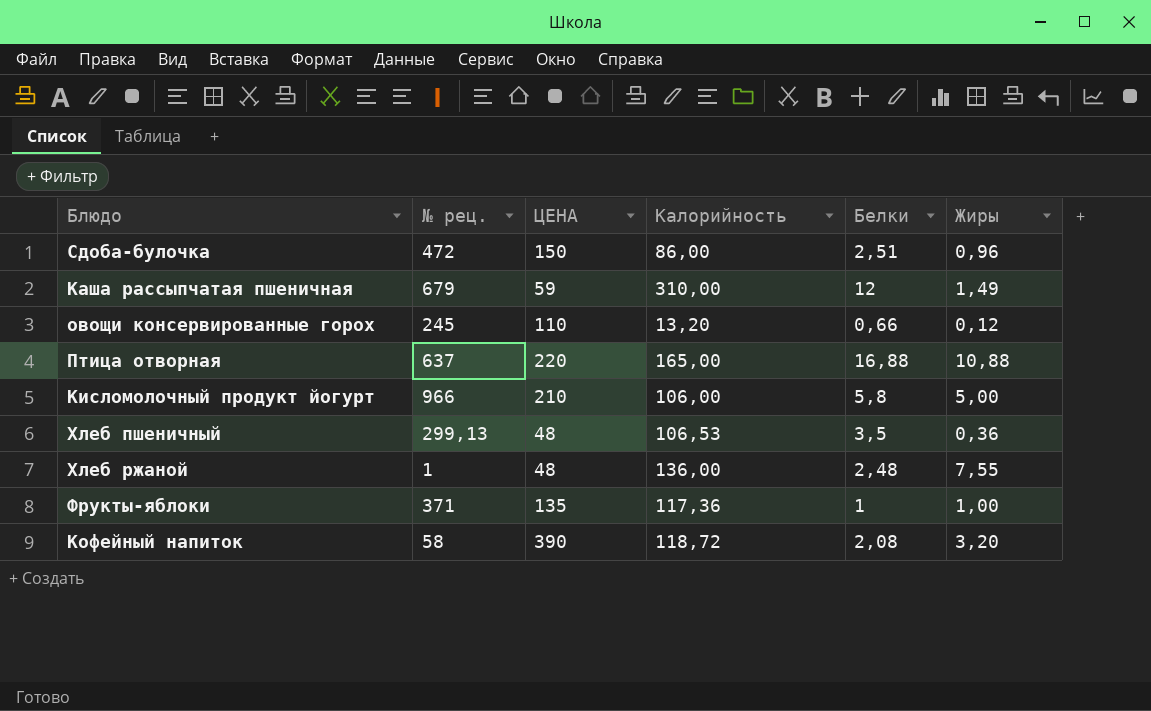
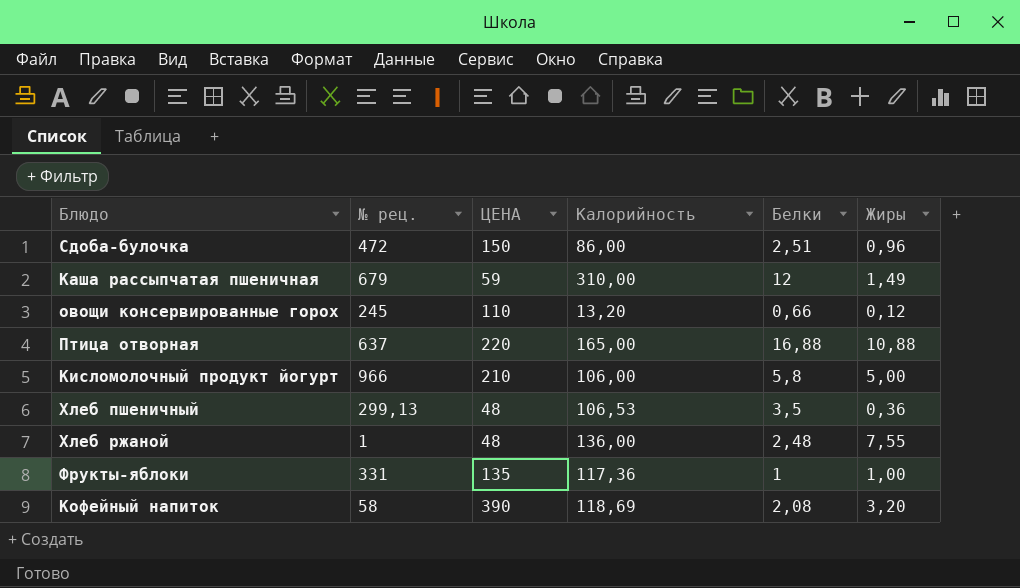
Фрукты-яблоки | № рец.: 371 -> 331
Кофейный напиток | Калорийность: 118,72 -> 118,69

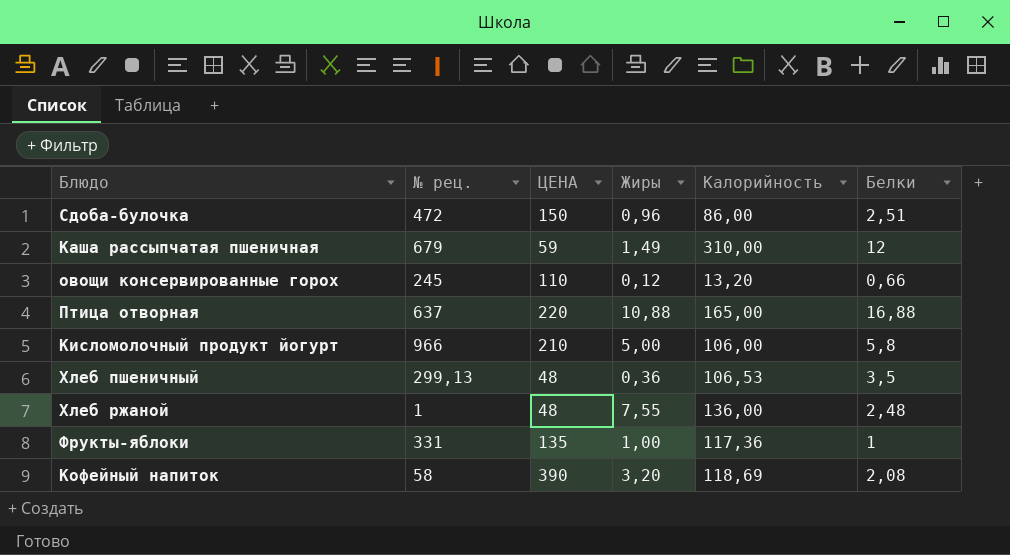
column Жиры | position: 6 -> 4

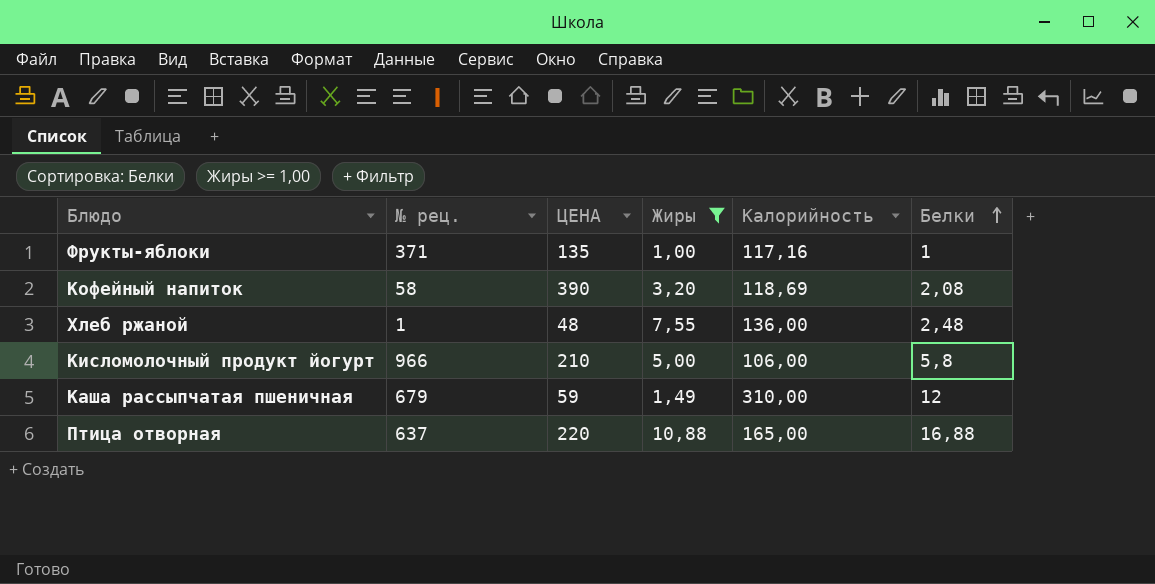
filter: none -> Жиры >= 1,00
row order: none -> Белки ascending
Фрукты-яблоки | № рец.: 331 -> 371
Фрукты-яблоки | Калорийность: 117,36 -> 117,16

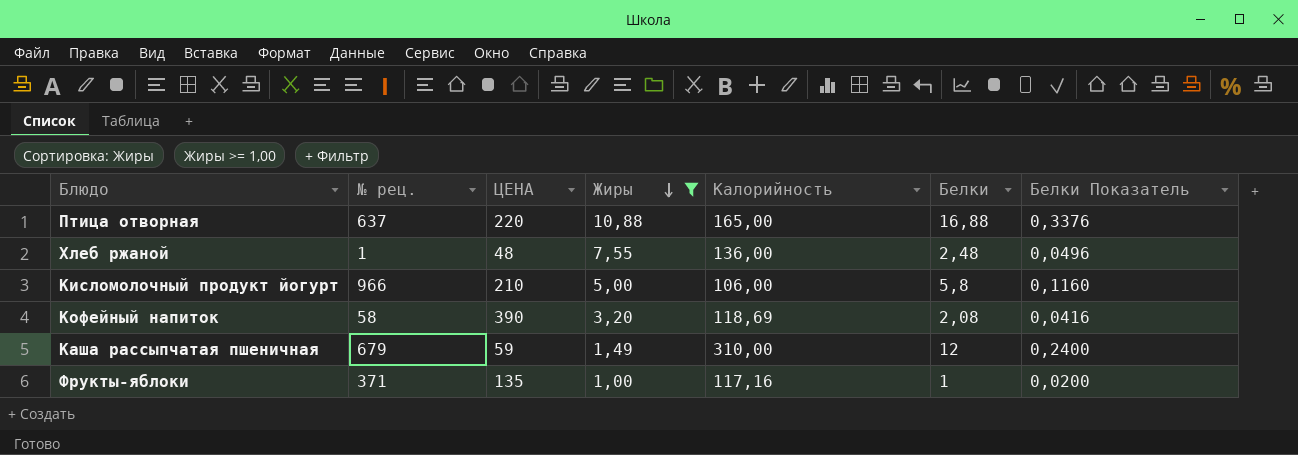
row order: Белки ascending -> Жиры descending
column Белки Показатель | formula: none -> [Белки] * 0,02

